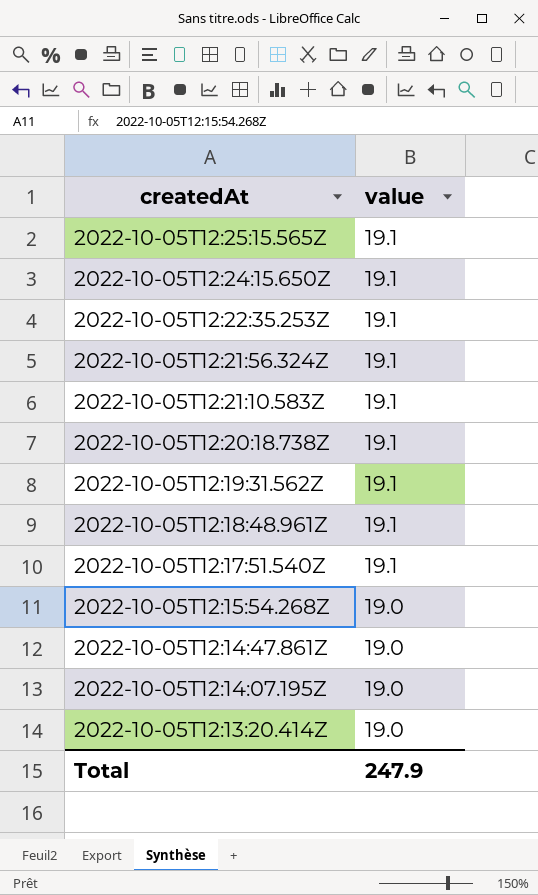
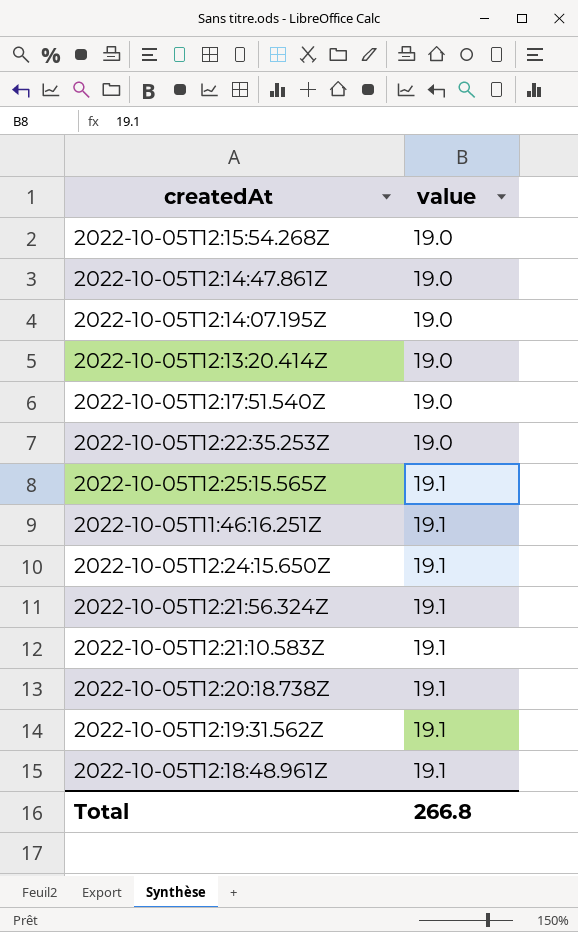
row order: createdAt descending -> value ascending
2022-10-05T12:17:51.540Z | value: 19.1 -> 19.0
2022-10-05T12:22:35.253Z | value: 19.1 -> 19.0
row 2022-10-05T11:46:16.251Z: none -> 19.1
Total | value: 247.9 -> 266.8

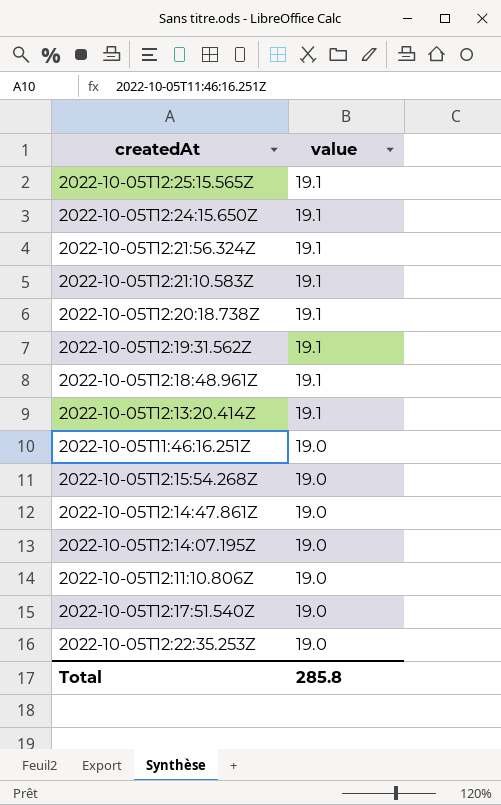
row order: value ascending -> value descending
2022-10-05T12:13:20.414Z | value: 19.0 -> 19.1
2022-10-05T11:46:16.251Z | value: 19.1 -> 19.0
row 2022-10-05T12:11:10.806Z: none -> 19.0
Total | value: 266.8 -> 285.8

